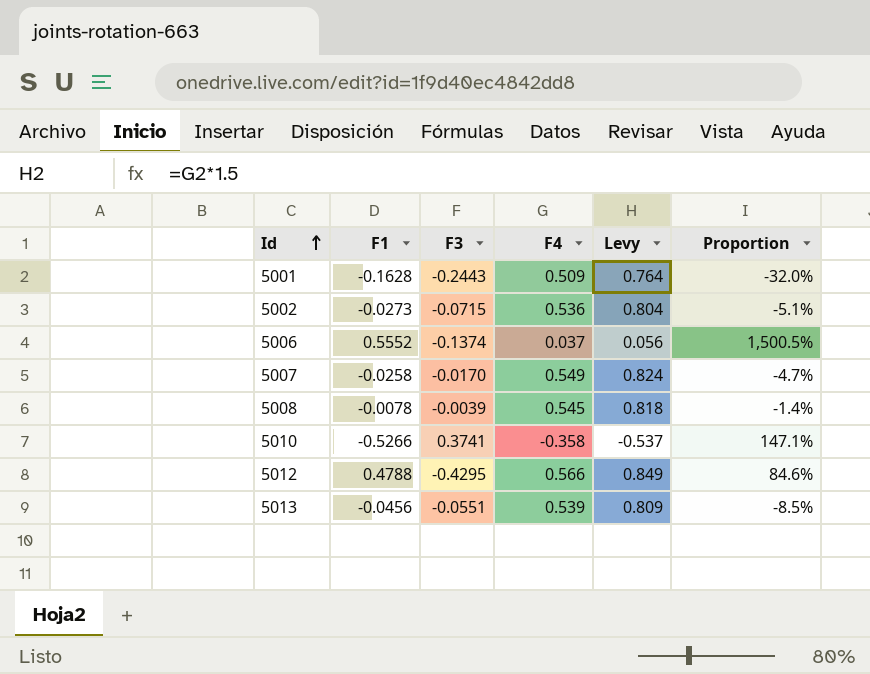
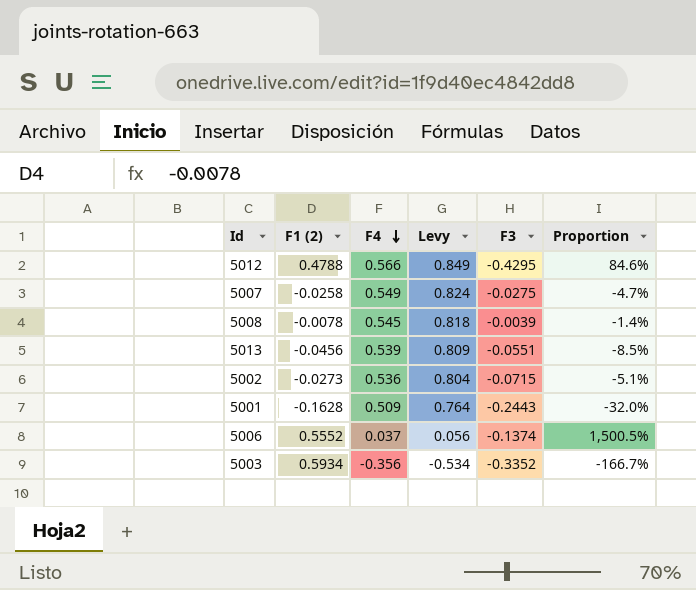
row order: Id ascending -> F4 descending
column name: F1 -> F1 (2)
column F3 | position: 3 -> 5
row 5010: -0.5266 | 0.3741 | -0.358 | -0.537 | 147.1% -> none
5007 | F3: -0.0170 -> -0.0275
row 5003: none -> 0.5934 | -0.356 | -0.534 | -0.3352 | -166.7%

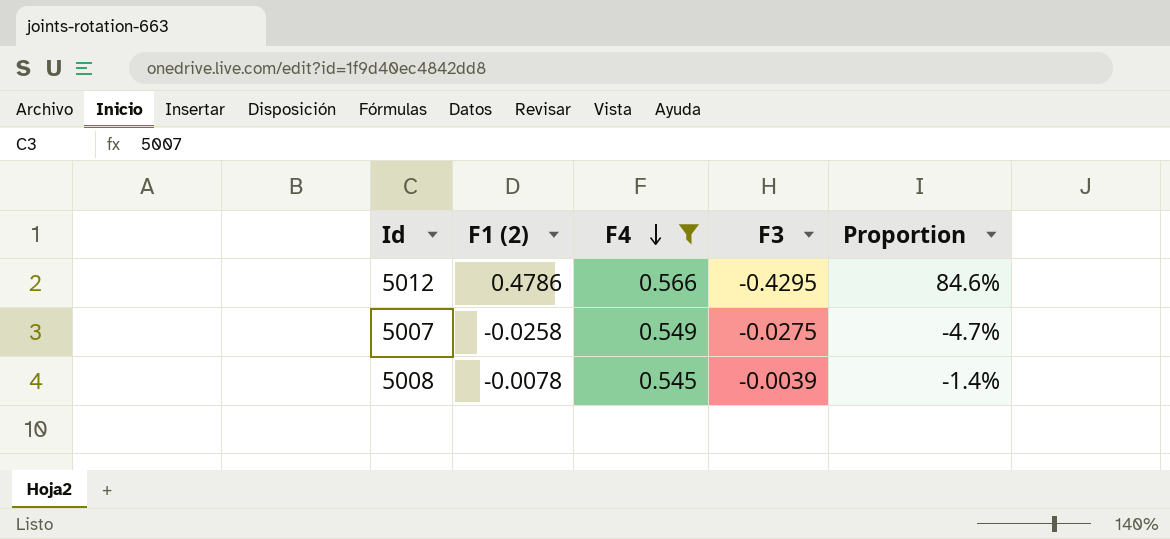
filter: none -> F4 >= 0.545
column Levy | formula: [F4] * 1.5 -> none
5012 | F1 (2): 0.4788 -> 0.4786

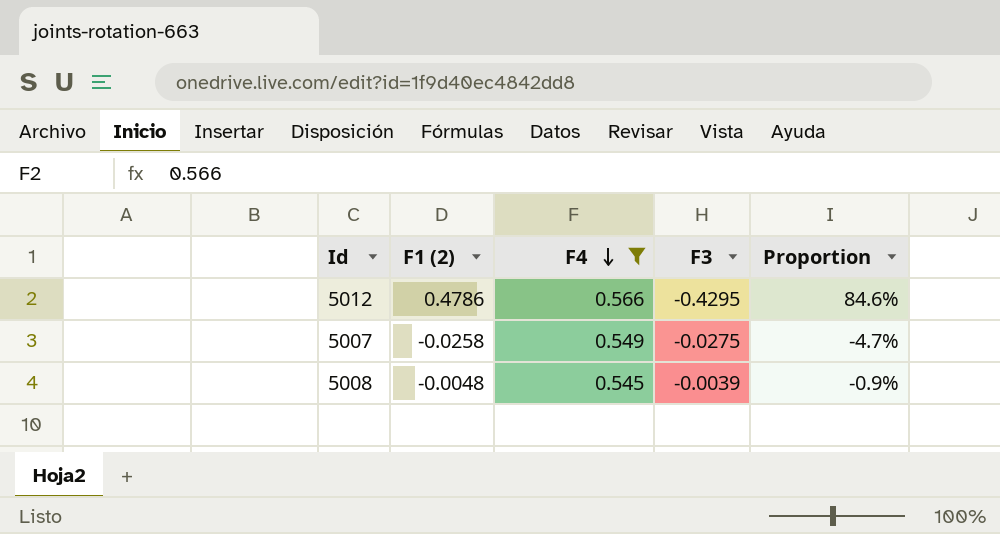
5008 | F1 (2): -0.0078 -> -0.0048
5008 | Proportion: -1.4% -> -0.9%

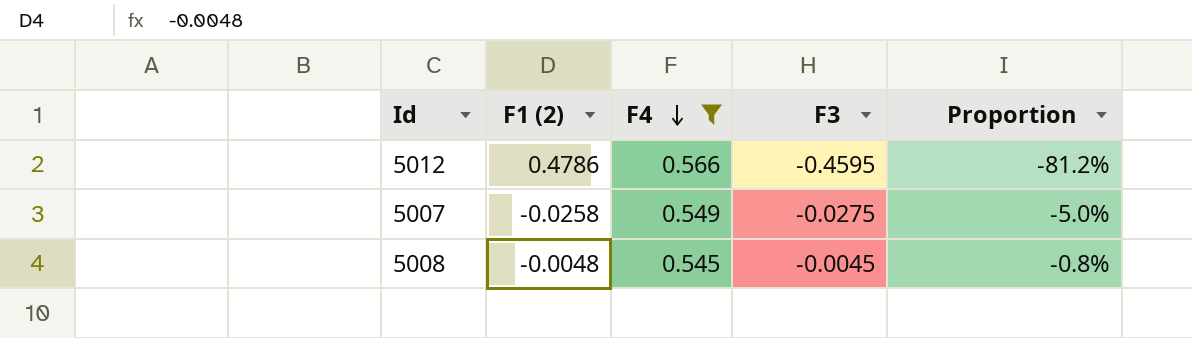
column Proportion | formula: [F1 (2)] / [F4] -> [F3] / [F4]
5012 | F3: -0.4295 -> -0.4595
5008 | F3: -0.0039 -> -0.0045

